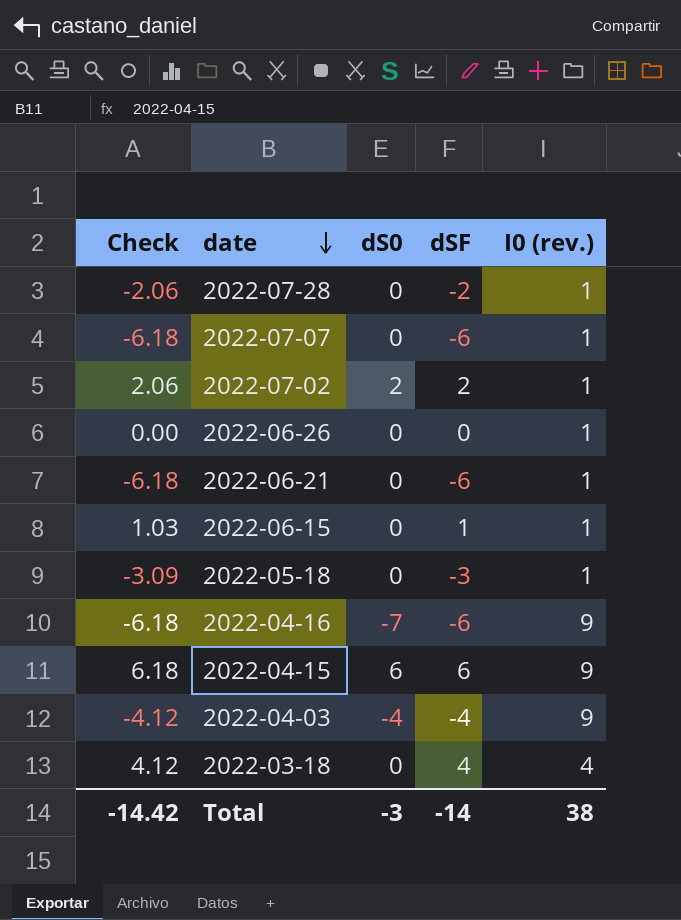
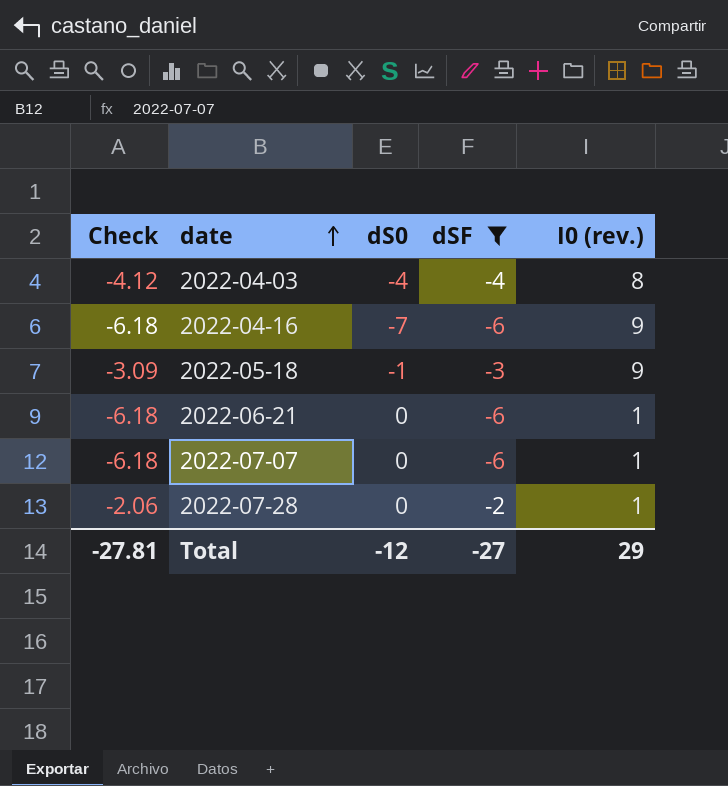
filter: none -> dSF <= -2
row order: date descending -> date ascending
2022-04-03 | I0 (rev.): 9 -> 8
2022-05-18 | dS0: 0 -> -1
2022-05-18 | I0 (rev.): 1 -> 9
Total | Check: -14.42 -> -27.81
Total | dS0: -3 -> -12
Total | dSF: -14 -> -27
Total | I0 (rev.): 38 -> 29

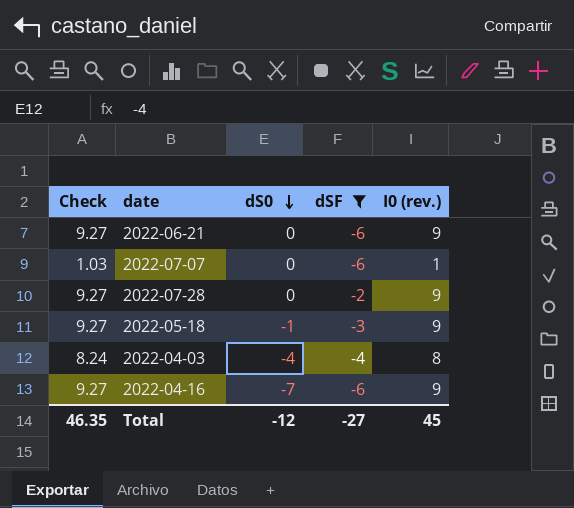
row order: date ascending -> dS0 descending
column Check | formula: [dSF] * 1.03 -> [I0 (rev.)] * 1.03
2022-06-21 | I0 (rev.): 1 -> 9
2022-07-28 | I0 (rev.): 1 -> 9
Total | Check: -27.81 -> 46.35
Total | I0 (rev.): 29 -> 45

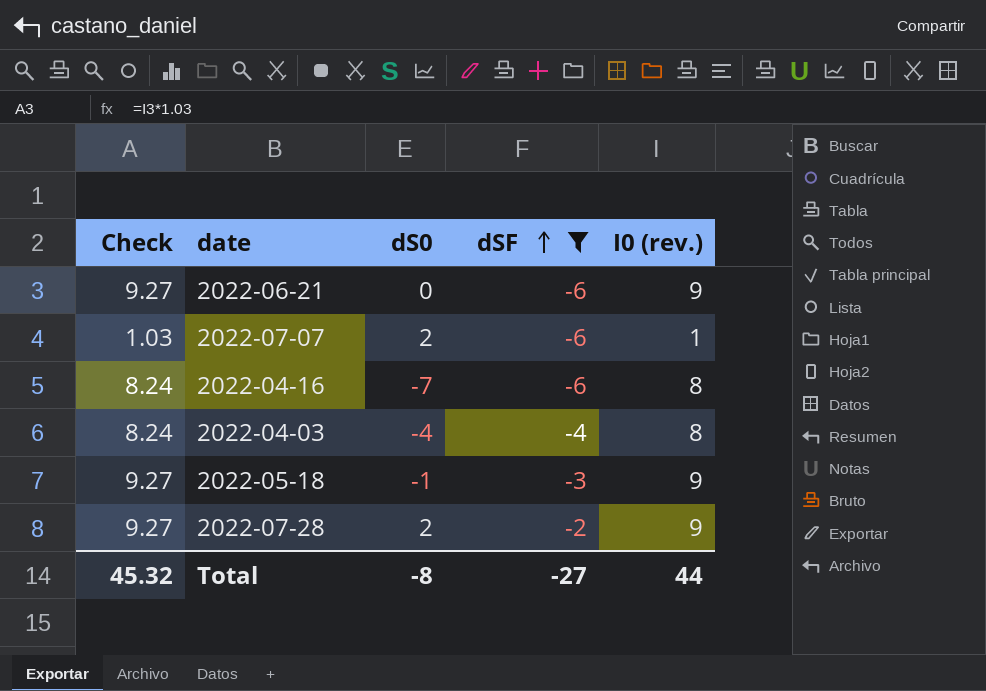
row order: dS0 descending -> dSF ascending
2022-07-07 | dS0: 0 -> 2
2022-04-16 | Check: 9.27 -> 8.24
2022-04-16 | I0 (rev.): 9 -> 8
2022-07-28 | dS0: 0 -> 2
Total | Check: 46.35 -> 45.32
Total | dS0: -12 -> -8
Total | I0 (rev.): 45 -> 44

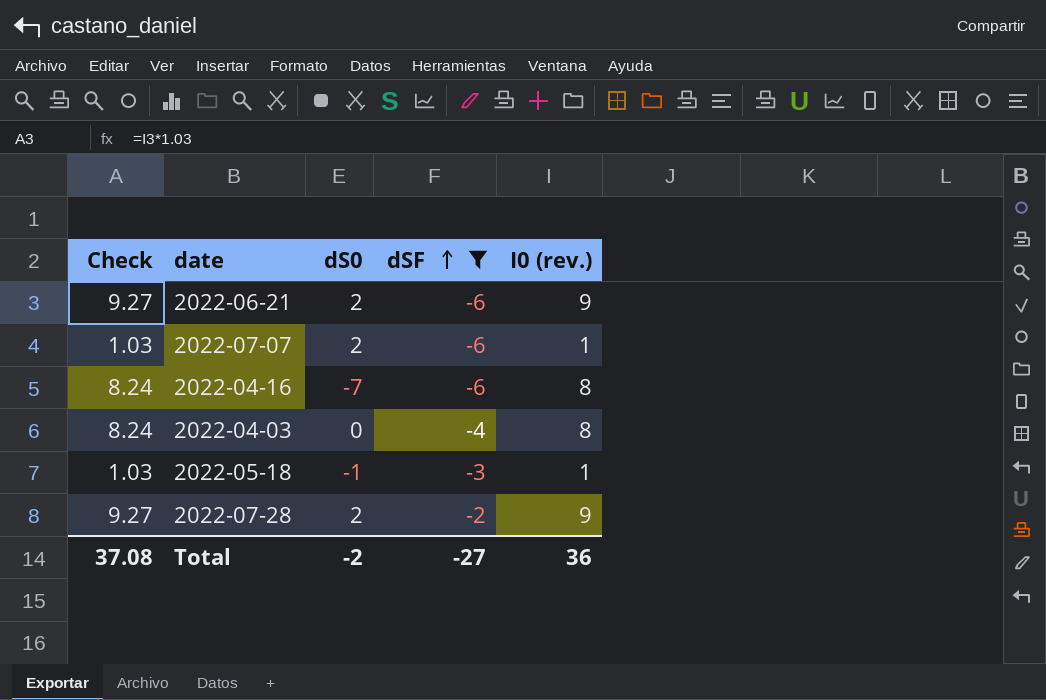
2022-06-21 | dS0: 0 -> 2
2022-04-03 | dS0: -4 -> 0
2022-05-18 | Check: 9.27 -> 1.03
2022-05-18 | I0 (rev.): 9 -> 1
Total | Check: 45.32 -> 37.08
Total | dS0: -8 -> -2
Total | I0 (rev.): 44 -> 36

